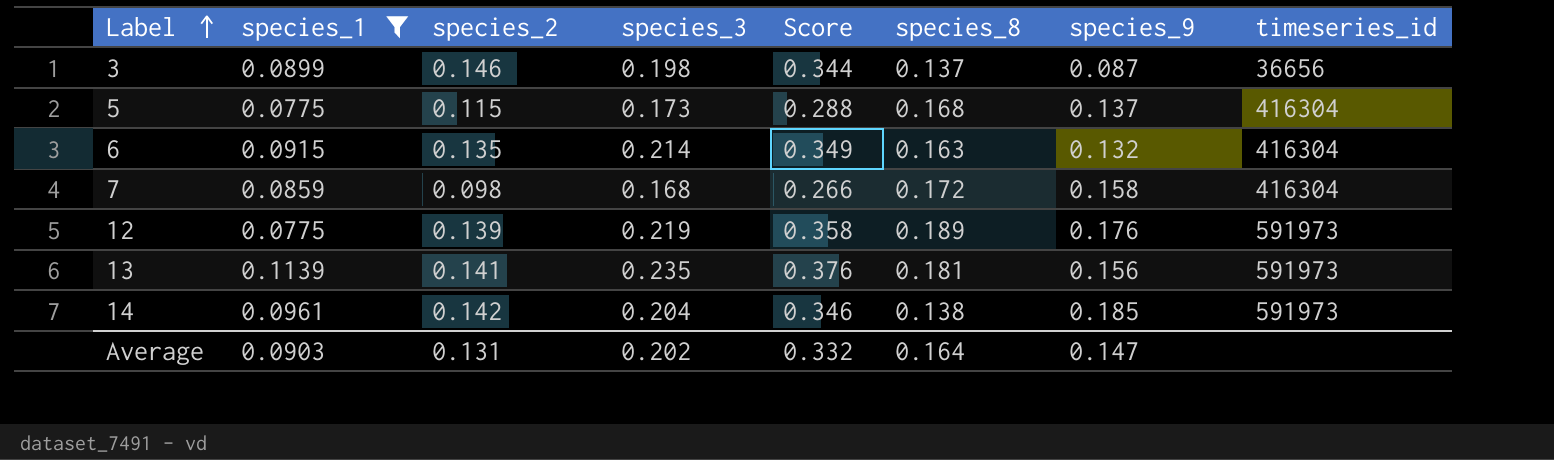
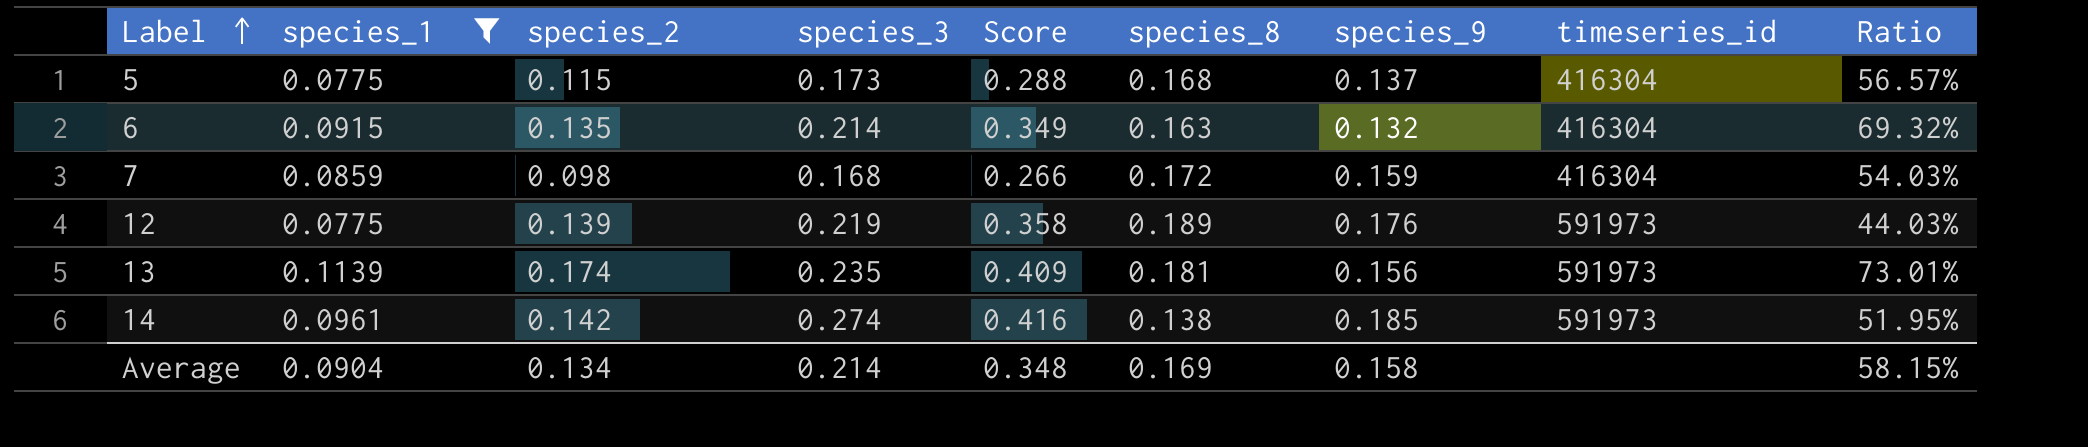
column Ratio | formula: none -> [species_1] / [species_9]
row 3: 0.0899 | 0.146 | 0.198 | 0.344 | 0.137 | 0.087 | 36656 -> none
7 | species_9: 0.158 -> 0.159
13 | species_2: 0.141 -> 0.174
13 | Score: 0.376 -> 0.409
14 | species_3: 0.204 -> 0.274
14 | Score: 0.346 -> 0.416
Average | species_1: 0.0903 -> 0.0904
Average | species_2: 0.131 -> 0.134
Average | species_3: 0.202 -> 0.214
Average | Score: 0.332 -> 0.348
Average | species_8: 0.164 -> 0.169
Average | species_9: 0.147 -> 0.158

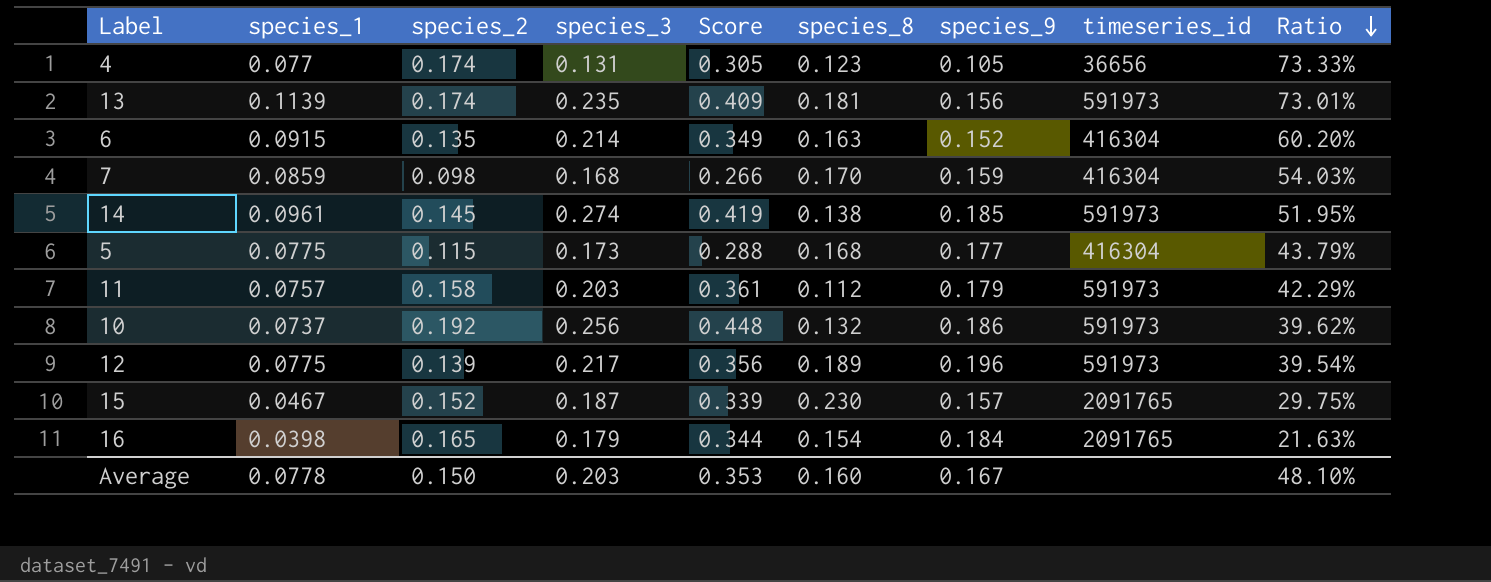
filter: species_1 >= 0.0775 -> none
row order: Label ascending -> Ratio descending
6 | species_9: 0.132 -> 0.152
6 | Ratio: 69.32% -> 60.20%
7 | species_8: 0.172 -> 0.170
14 | species_2: 0.142 -> 0.145
14 | Score: 0.416 -> 0.419
5 | species_9: 0.137 -> 0.177
5 | Ratio: 56.57% -> 43.79%
12 | species_3: 0.219 -> 0.217
12 | Score: 0.358 -> 0.356
12 | species_9: 0.176 -> 0.196
12 | Ratio: 44.03% -> 39.54%
Average | species_1: 0.0904 -> 0.0778
Average | species_2: 0.134 -> 0.150
Average | species_3: 0.214 -> 0.203
Average | Score: 0.348 -> 0.353
Average | species_8: 0.169 -> 0.160
Average | species_9: 0.158 -> 0.167
Average | Ratio: 58.15% -> 48.10%

